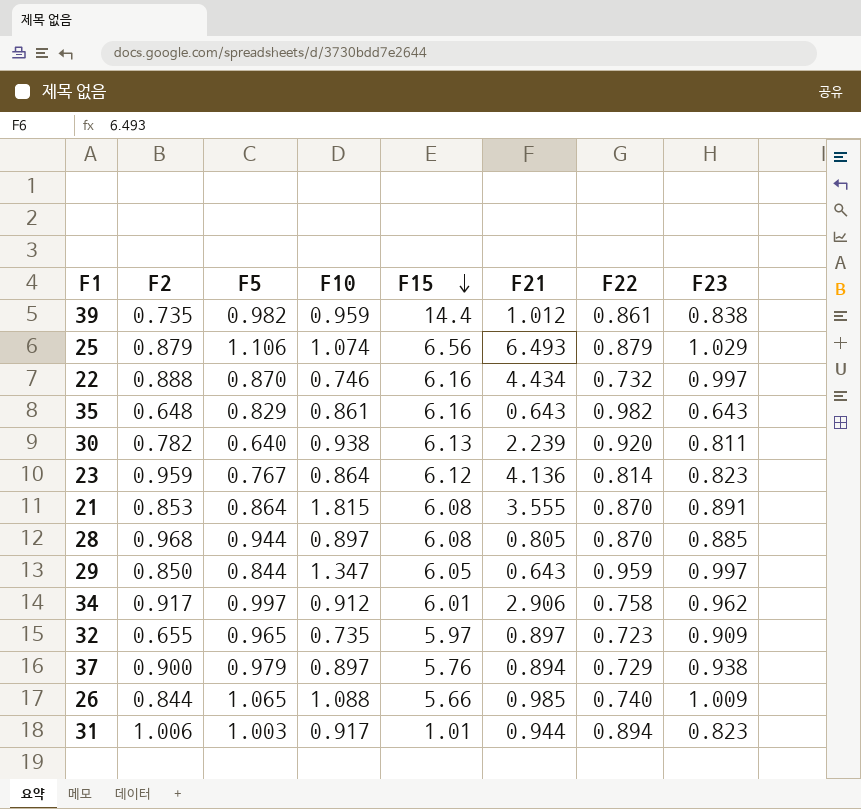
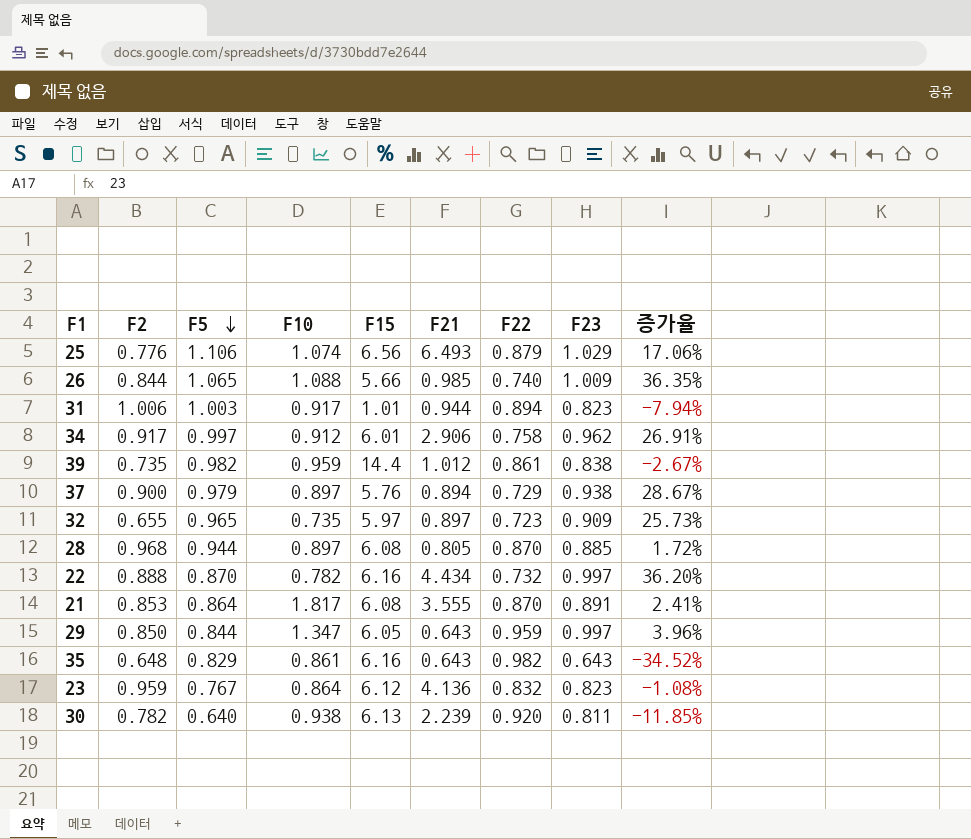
row order: F15 descending -> F5 descending
column 증가율 | formula: none -> ([F23] - [F22]) / [F22]
25 | F2: 0.879 -> 0.776
22 | F10: 0.746 -> 0.782
21 | F10: 1.815 -> 1.817
23 | F22: 0.814 -> 0.832

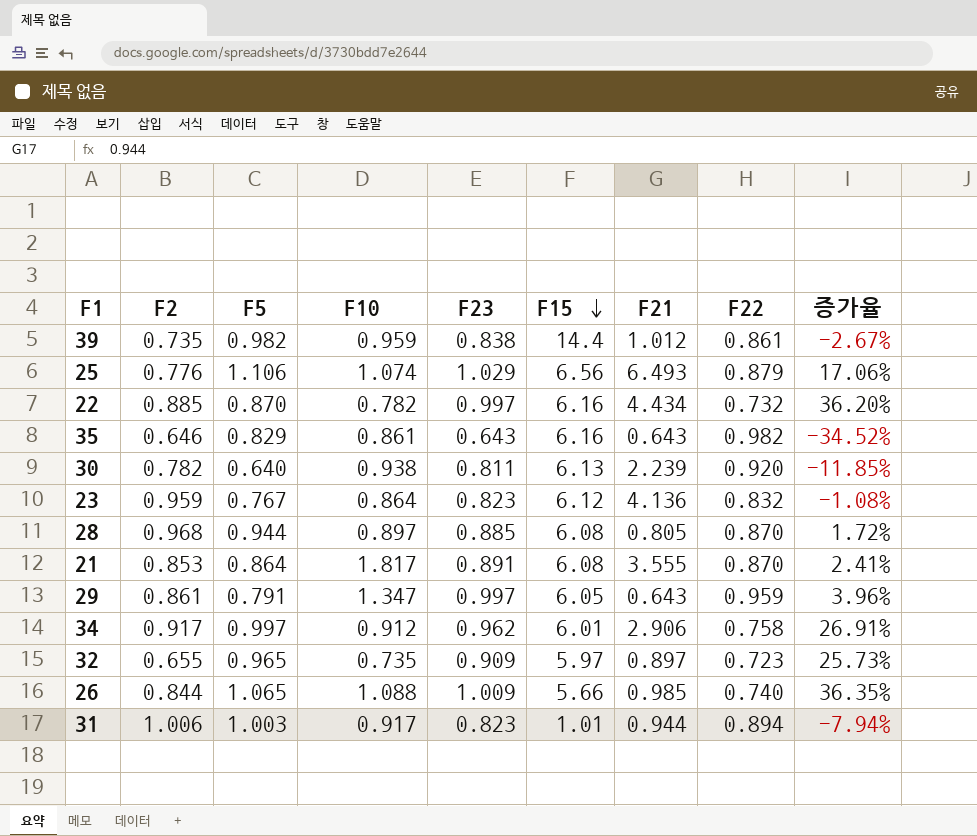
row order: F5 descending -> F15 descending
column F23 | position: 8 -> 5
row 37: 0.900 | 0.979 | 0.897 | 5.76 | 0.894 | 0.729 | 0.938 | 28.67% -> none
22 | F2: 0.888 -> 0.885
35 | F2: 0.648 -> 0.646
29 | F2: 0.850 -> 0.861
29 | F5: 0.844 -> 0.791

